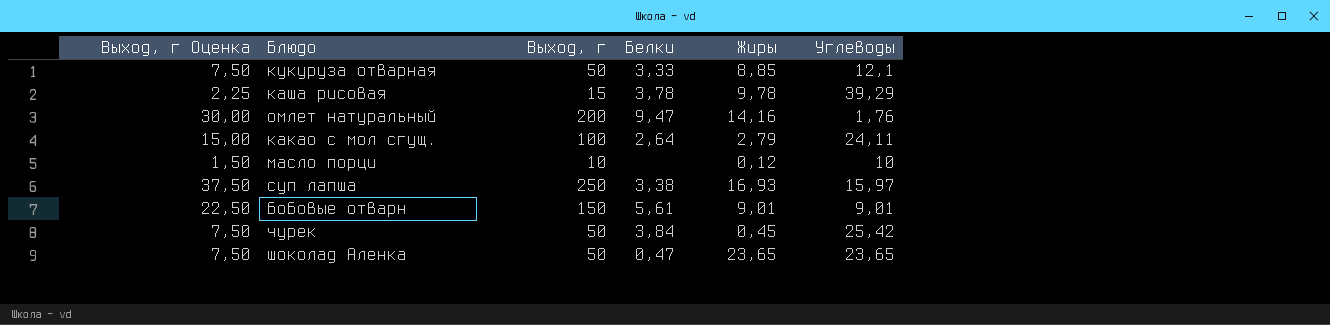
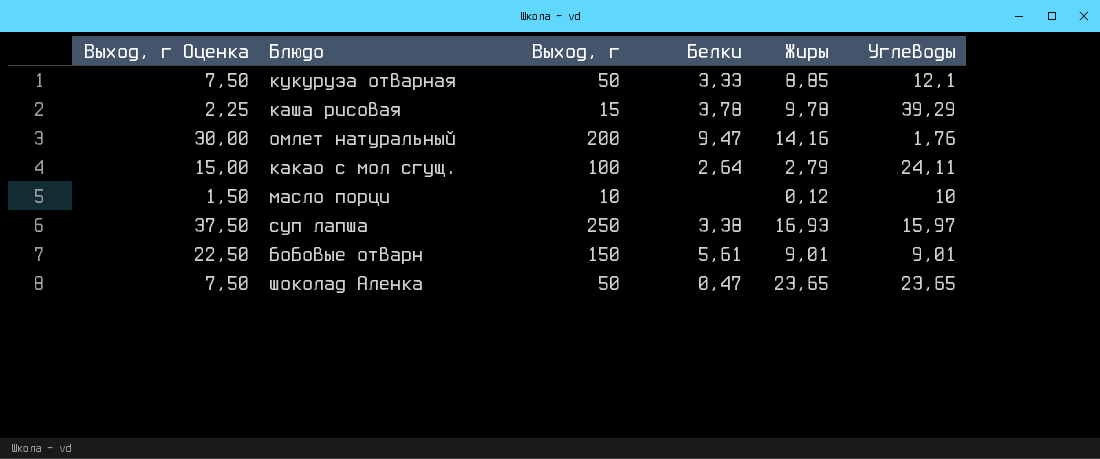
row чурек: 7,50 | 50 | 3,84 | 0,45 | 25,42 -> none

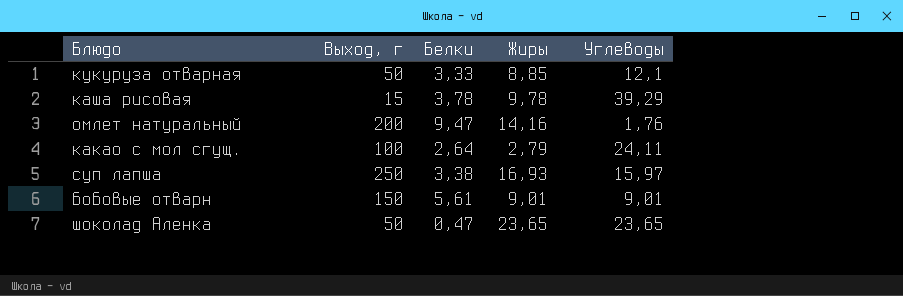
column Выход, г Оценка | formula: [Выход, г] * 0,15 -> none
row масло порци: 1,50 | 10 | none | 0,12 | 10 -> none

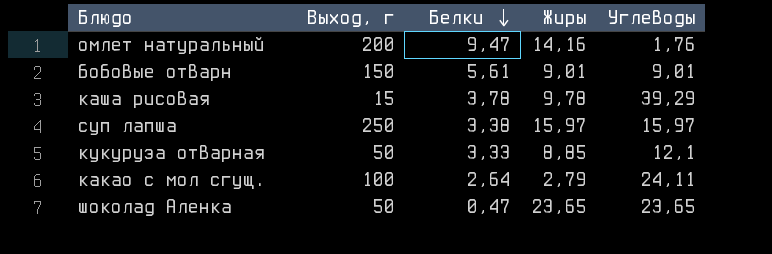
row order: none -> Белки descending
суп лапша | Жиры: 16,93 -> 15,97

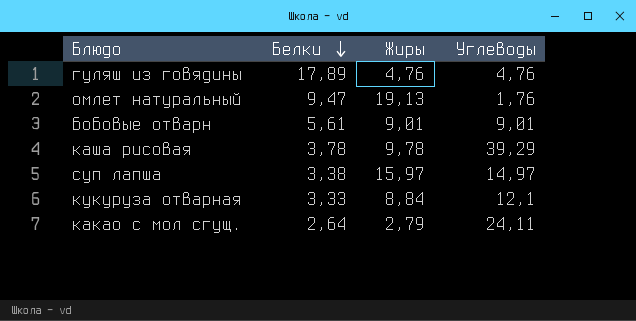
column Выход, г | position: 2 -> none
row шоколад Аленка: 50 | 0,47 | 23,65 | 23,65 -> none
row гуляш из говядины: none -> 17,89 | 4,76 | 4,76
омлет натуральный | Жиры: 14,16 -> 19,13
суп лапша | Углеводы: 15,97 -> 14,97
кукуруза отварная | Жиры: 8,85 -> 8,84

